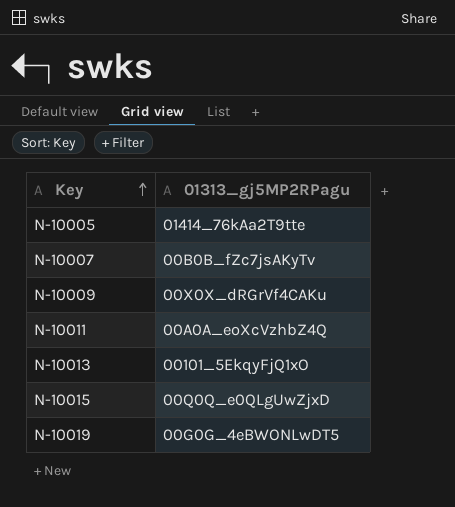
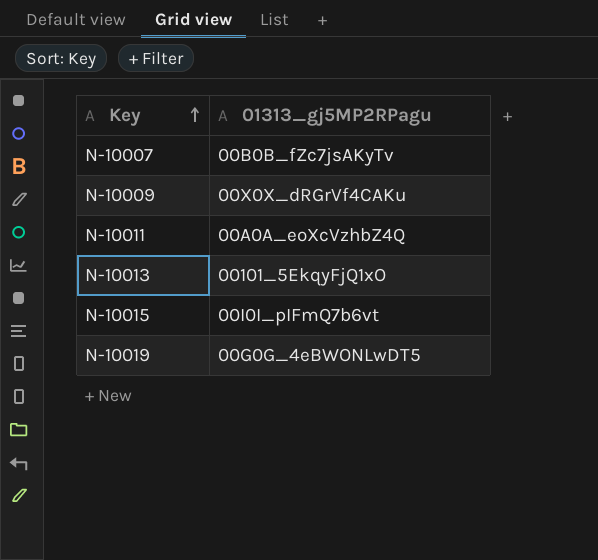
row N-10005: 01414_76kAa2T9tte -> none
N-10015 | 01313_gj5MP2RPagu: 00Q0Q_e0QLgUwZjxD -> 00I0I_pIFmQ7b6vt

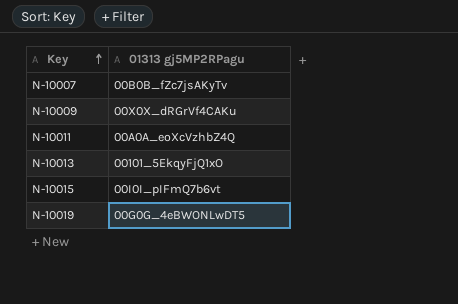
column name: 01313_gj5MP2RPagu -> 01313 gj5MP2RPagu

